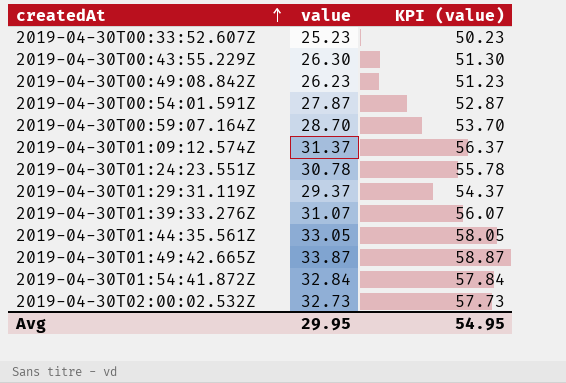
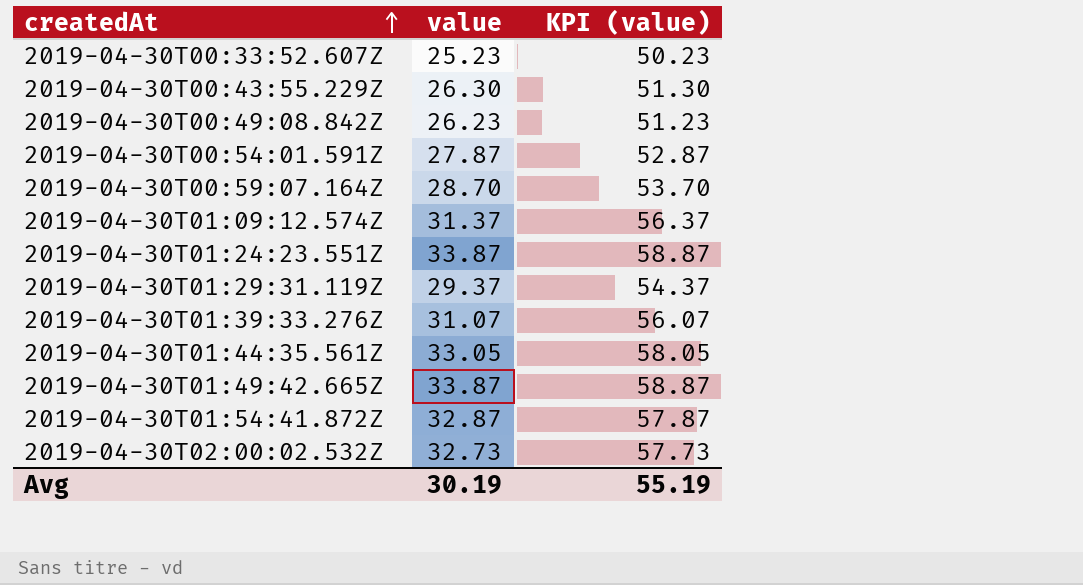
2019-04-30T01:24:23.551Z | value: 30.78 -> 33.87
2019-04-30T01:24:23.551Z | KPI (value): 55.78 -> 58.87
2019-04-30T01:54:41.872Z | value: 32.84 -> 32.87
2019-04-30T01:54:41.872Z | KPI (value): 57.84 -> 57.87
Avg | value: 29.95 -> 30.19
Avg | KPI (value): 54.95 -> 55.19

